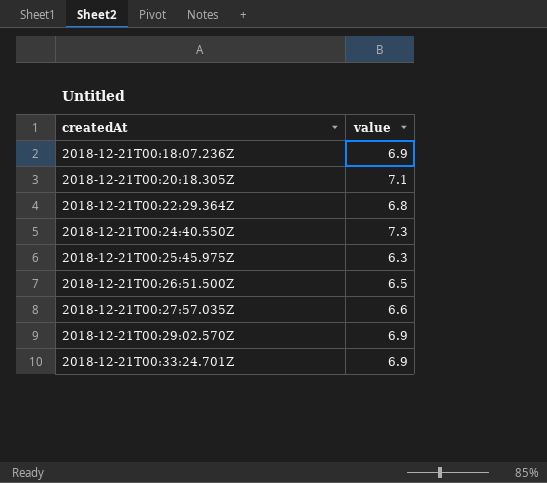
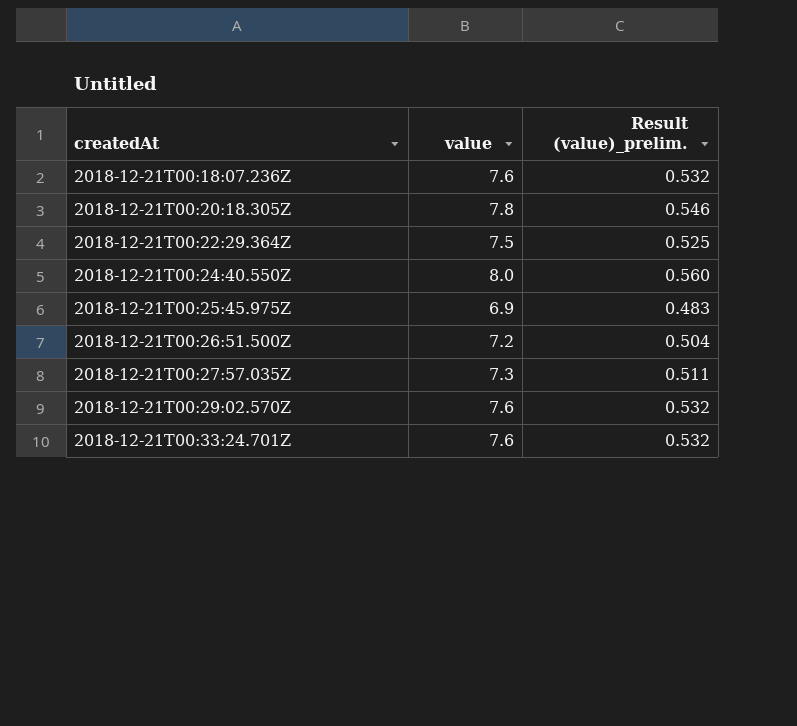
column Result (value)_prelim. | formula: none -> [value] * 0.07
2018-12-21T00:18:07.236Z | value: 6.9 -> 7.6
2018-12-21T00:20:18.305Z | value: 7.1 -> 7.8
2018-12-21T00:22:29.364Z | value: 6.8 -> 7.5
2018-12-21T00:24:40.550Z | value: 7.3 -> 8.0
2018-12-21T00:25:45.975Z | value: 6.3 -> 6.9
2018-12-21T00:26:51.500Z | value: 6.5 -> 7.2
2018-12-21T00:27:57.035Z | value: 6.6 -> 7.3
2018-12-21T00:29:02.570Z | value: 6.9 -> 7.6
2018-12-21T00:33:24.701Z | value: 6.9 -> 7.6

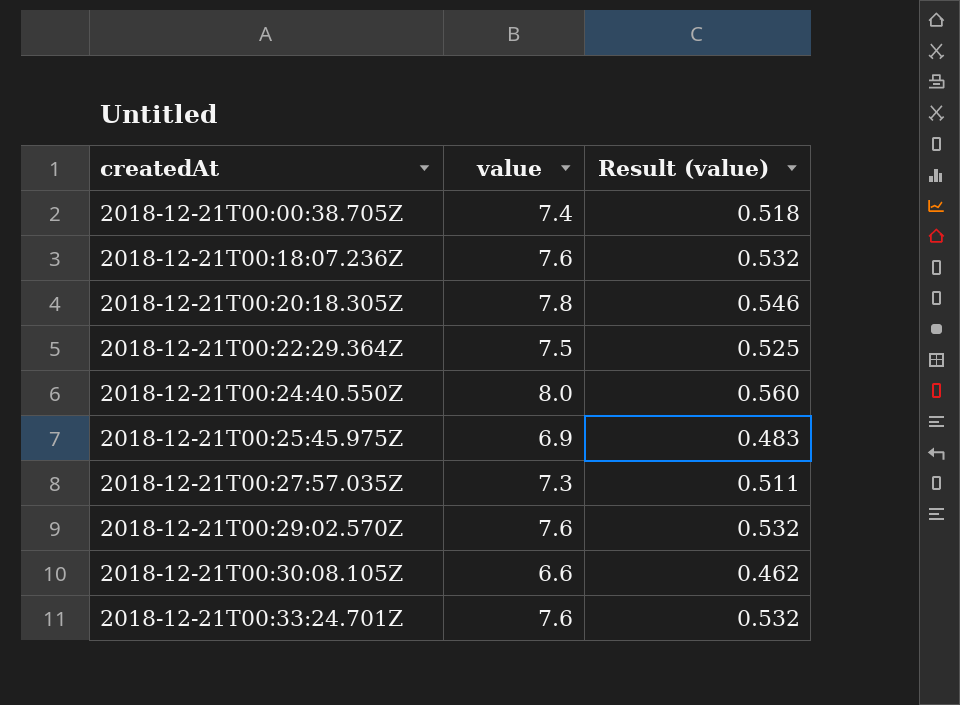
column name: Result (value)_prelim. -> Result (value)
row 2018-12-21T00:26:51.500Z: 7.2 | 0.504 -> none
row 2018-12-21T00:00:38.705Z: none -> 7.4 | 0.518
row 2018-12-21T00:30:08.105Z: none -> 6.6 | 0.462

